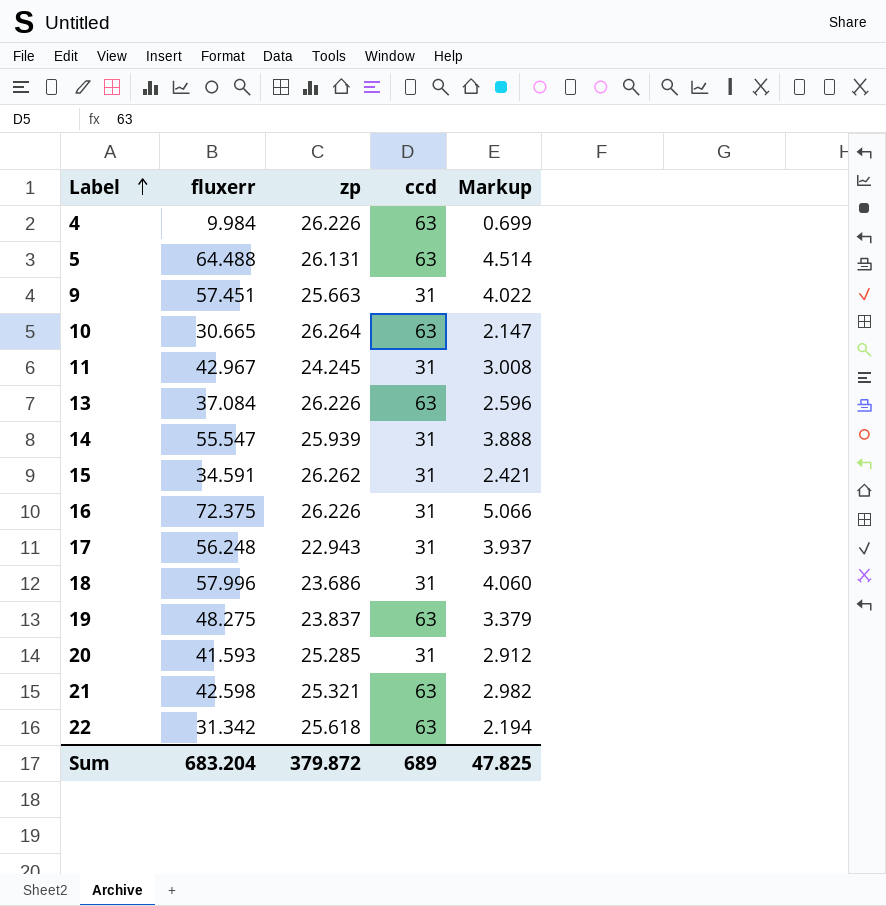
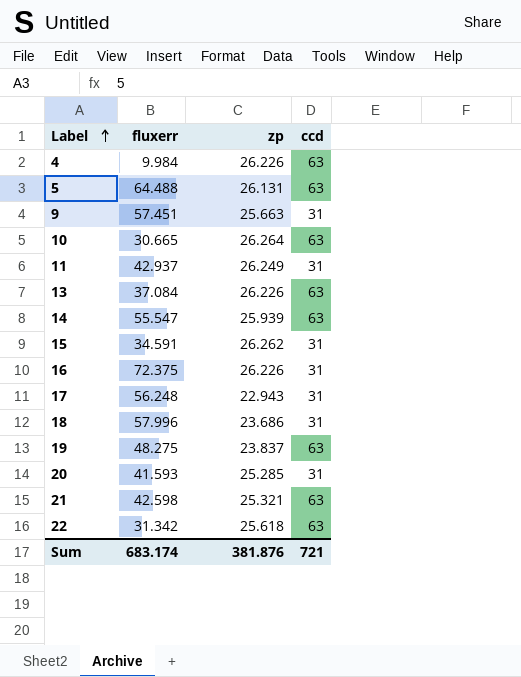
column Markup | formula: [fluxerr] * 0.07 -> none
11 | fluxerr: 42.967 -> 42.937
11 | zp: 24.245 -> 26.249
14 | ccd: 31 -> 63
Sum | fluxerr: 683.204 -> 683.174
Sum | zp: 379.872 -> 381.876
Sum | ccd: 689 -> 721

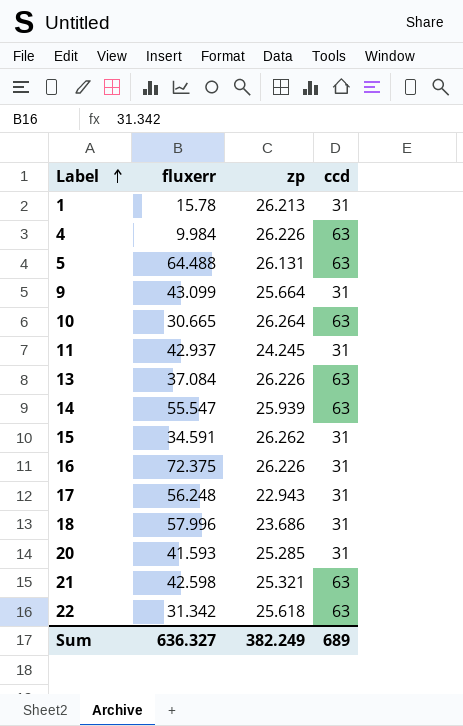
row 19: 48.275 | 23.837 | 63 -> none
row 1: none -> 15.78 | 26.213 | 31
9 | fluxerr: 57.451 -> 43.099
9 | zp: 25.663 -> 25.664
11 | zp: 26.249 -> 24.245
Sum | fluxerr: 683.174 -> 636.327
Sum | zp: 381.876 -> 382.249
Sum | ccd: 721 -> 689

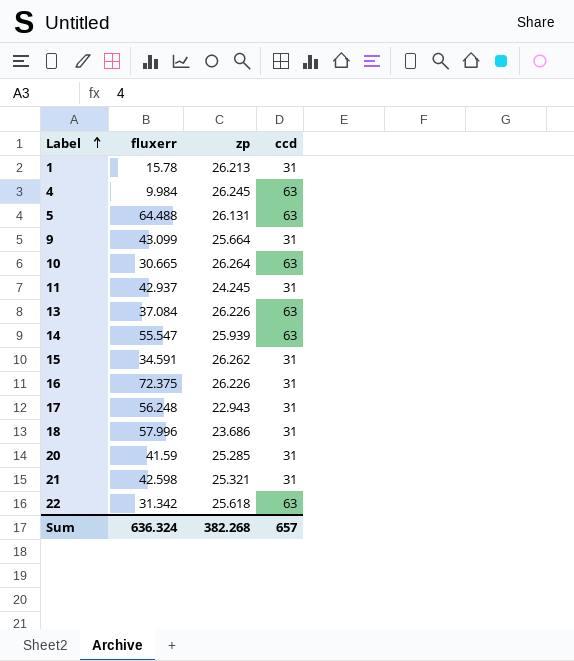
4 | zp: 26.226 -> 26.245
20 | fluxerr: 41.593 -> 41.59
21 | ccd: 63 -> 31
Sum | fluxerr: 636.327 -> 636.324
Sum | zp: 382.249 -> 382.268
Sum | ccd: 689 -> 657

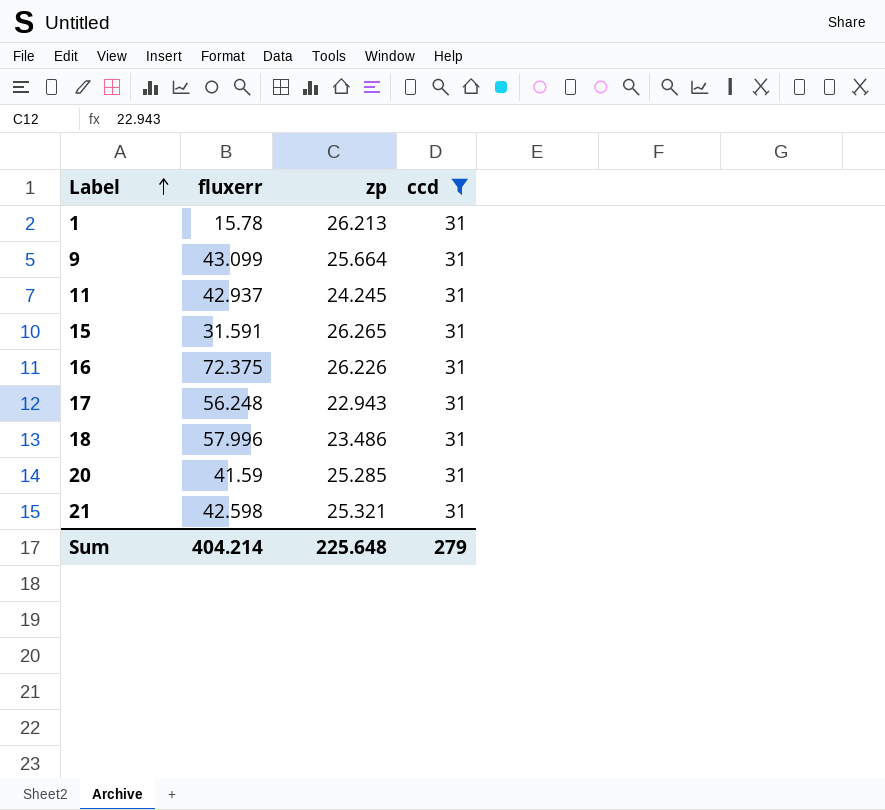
filter: none -> ccd = 31
15 | fluxerr: 34.591 -> 31.591
15 | zp: 26.262 -> 26.265
18 | zp: 23.686 -> 23.486
Sum | fluxerr: 636.324 -> 404.214
Sum | zp: 382.268 -> 225.648
Sum | ccd: 657 -> 279

